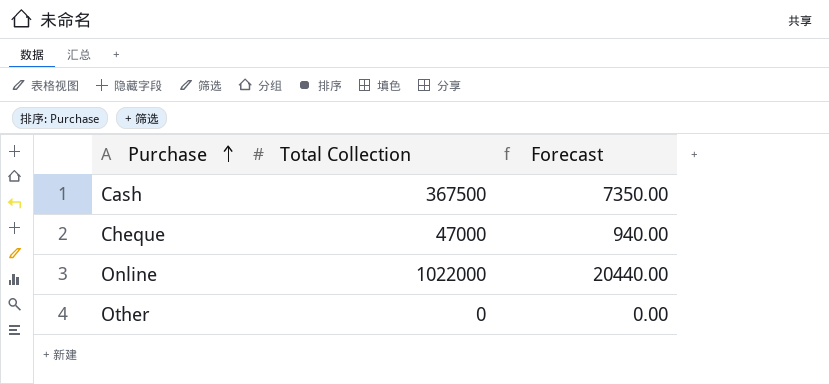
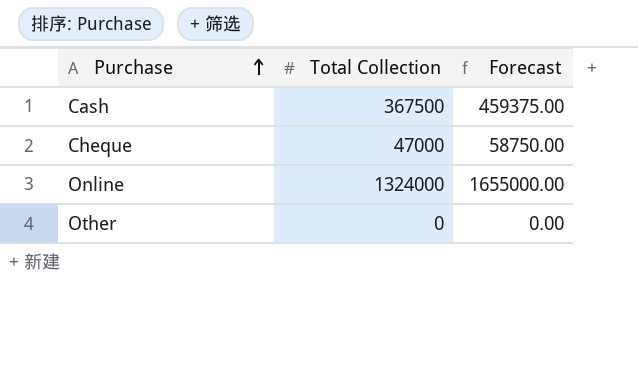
column Forecast | formula: [Total Collection] * 0.02 -> [Total Collection] * 1.25
Online | Total Collection: 1022000 -> 1324000

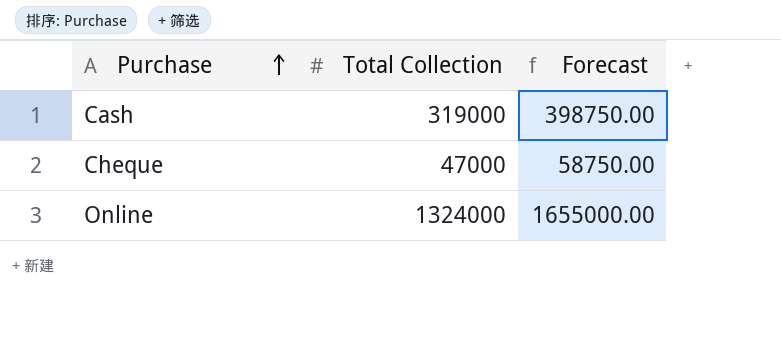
row Other: 0 | 0.00 -> none
Cash | Total Collection: 367500 -> 319000
Cash | Forecast: 459375.00 -> 398750.00

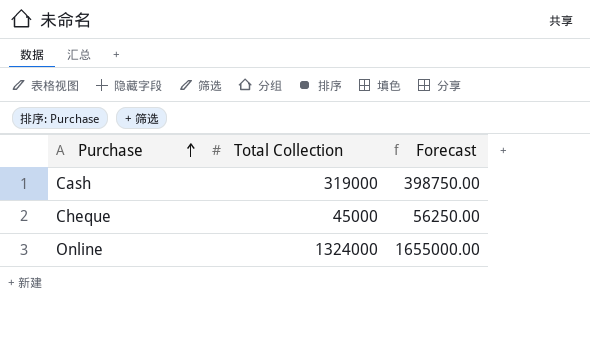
Cheque | Total Collection: 47000 -> 45000
Cheque | Forecast: 58750.00 -> 56250.00

